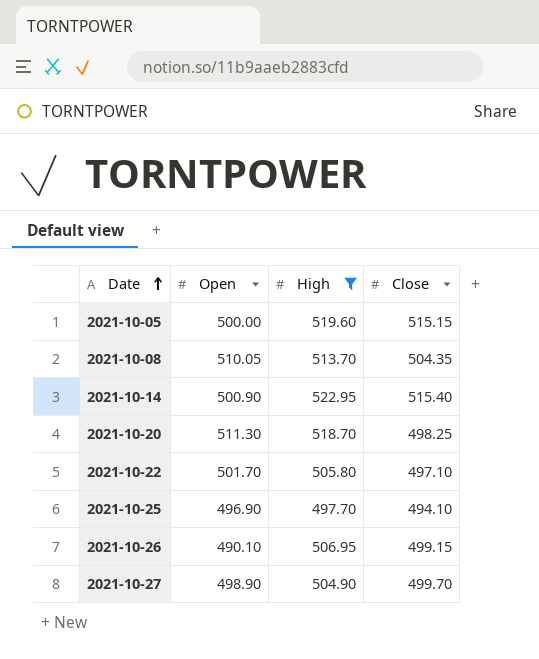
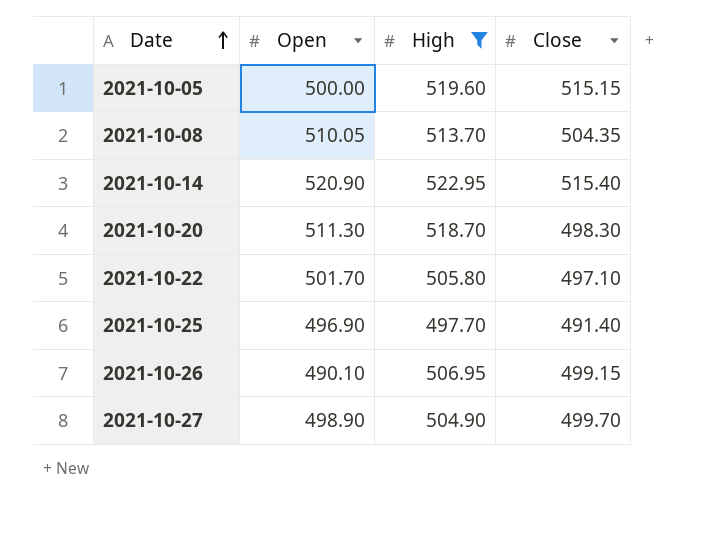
2021-10-14 | Open: 500.90 -> 520.90
2021-10-20 | Close: 498.25 -> 498.30
2021-10-25 | Close: 494.10 -> 491.40

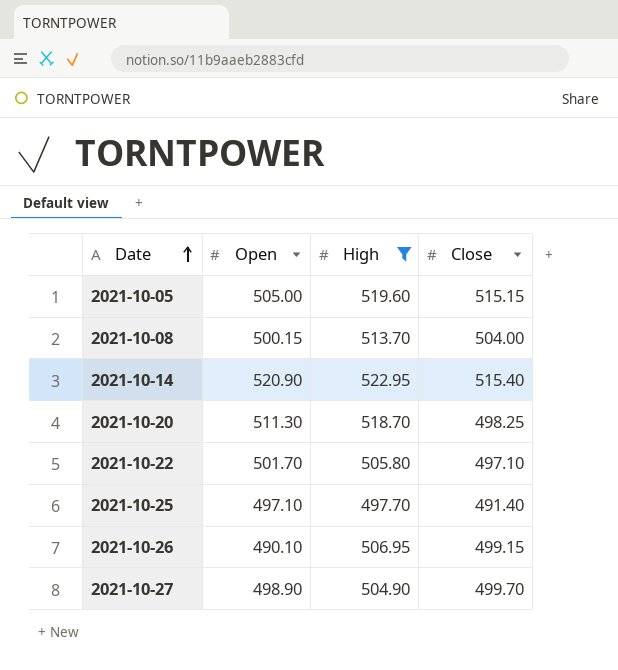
2021-10-05 | Open: 500.00 -> 505.00
2021-10-08 | Open: 510.05 -> 500.15
2021-10-08 | Close: 504.35 -> 504.00
2021-10-20 | Close: 498.30 -> 498.25
2021-10-25 | Open: 496.90 -> 497.10

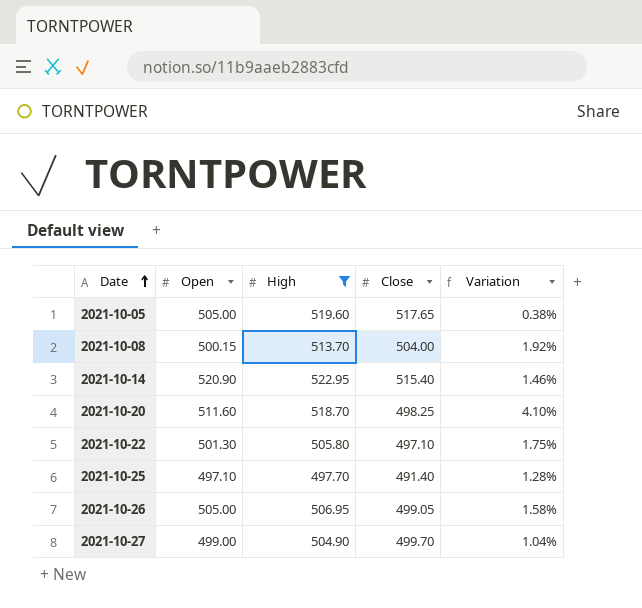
column Variation | formula: none -> ([High] - [Close]) / [Close]
2021-10-05 | Close: 515.15 -> 517.65
2021-10-20 | Open: 511.30 -> 511.60
2021-10-22 | Open: 501.70 -> 501.30
2021-10-26 | Open: 490.10 -> 505.00
2021-10-26 | Close: 499.15 -> 499.05
2021-10-27 | Open: 498.90 -> 499.00

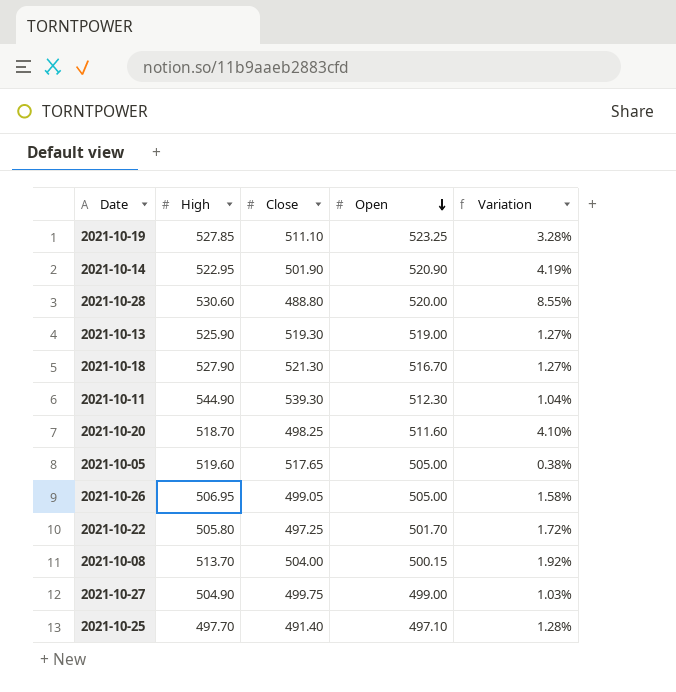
filter: High <= 522.95 -> none
row order: Date ascending -> Open descending
column Open | position: 2 -> 4
2021-10-14 | Close: 515.40 -> 501.90
2021-10-14 | Variation: 1.46% -> 4.19%
2021-10-22 | Close: 497.10 -> 497.25
2021-10-22 | Open: 501.30 -> 501.70
2021-10-22 | Variation: 1.75% -> 1.72%
2021-10-27 | Close: 499.70 -> 499.75
2021-10-27 | Variation: 1.04% -> 1.03%

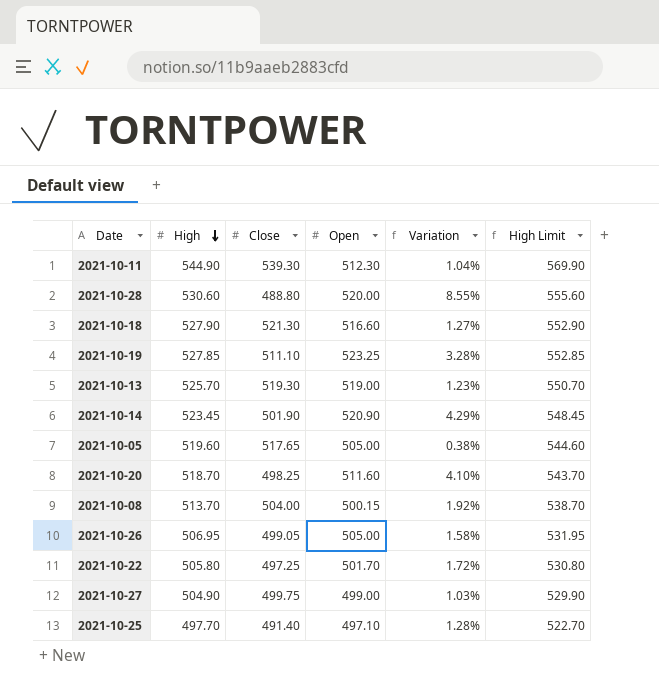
row order: Open descending -> High descending
column High Limit | formula: none -> [High] + 25
2021-10-18 | Open: 516.70 -> 516.60
2021-10-13 | High: 525.90 -> 525.70
2021-10-13 | Variation: 1.27% -> 1.23%
2021-10-14 | High: 522.95 -> 523.45
2021-10-14 | Variation: 4.19% -> 4.29%

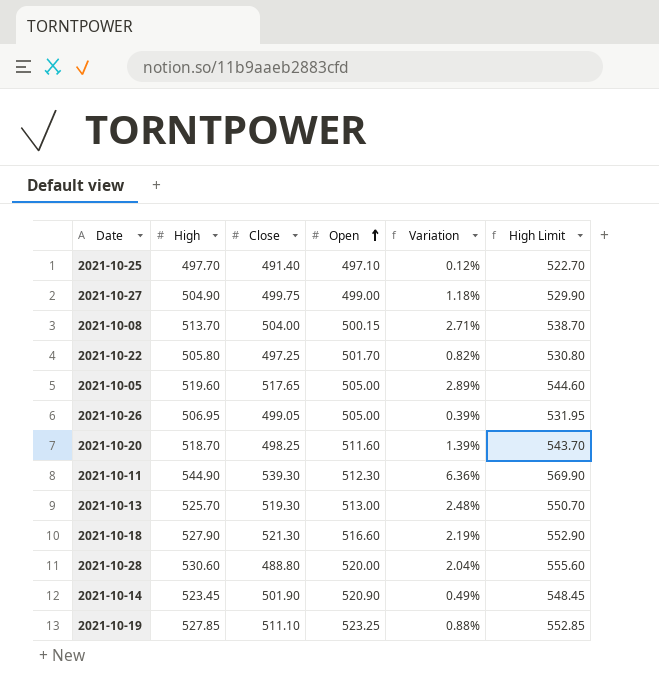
row order: High descending -> Open ascending
column Variation | formula: ([High] - [Close]) / [Close] -> ([High] - [Open]) / [Open]
2021-10-13 | Open: 519.00 -> 513.00

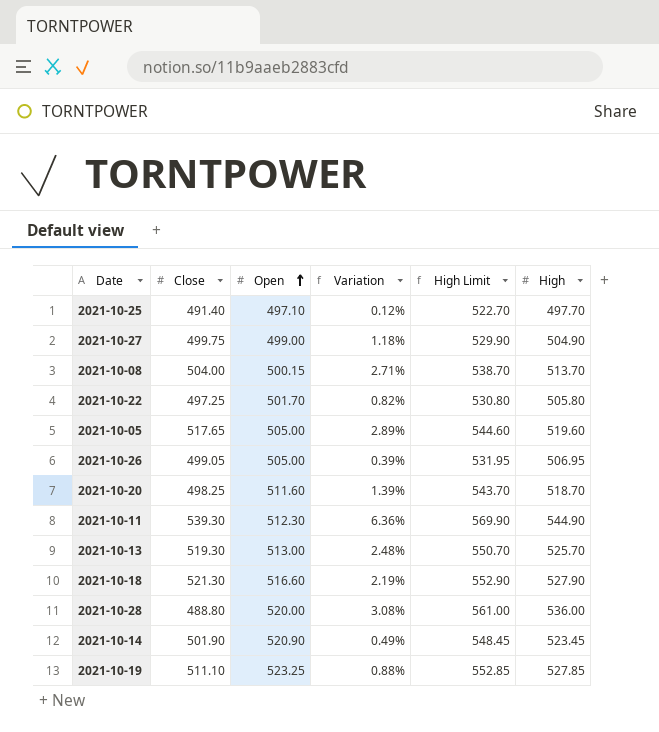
column High | position: 2 -> 6
2021-10-28 | Variation: 2.04% -> 3.08%
2021-10-28 | High Limit: 555.60 -> 561.00
2021-10-28 | High: 530.60 -> 536.00

